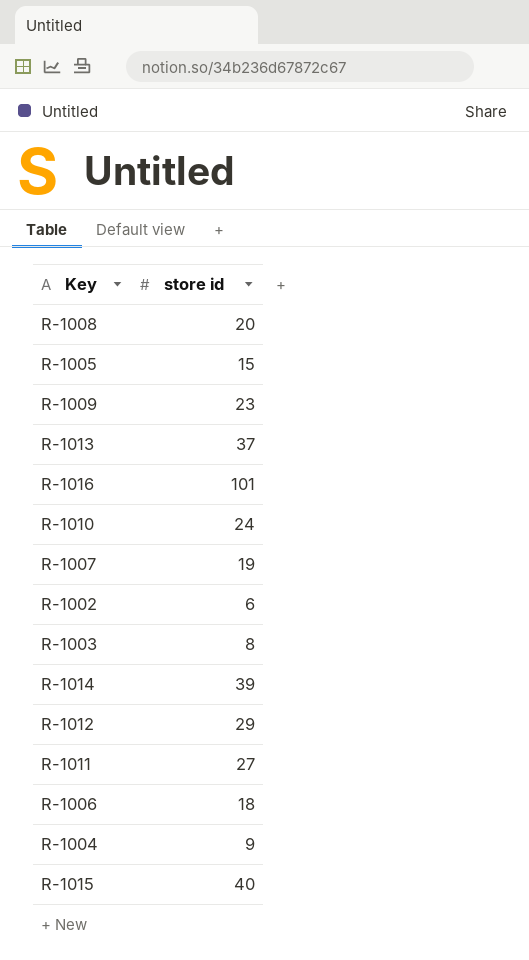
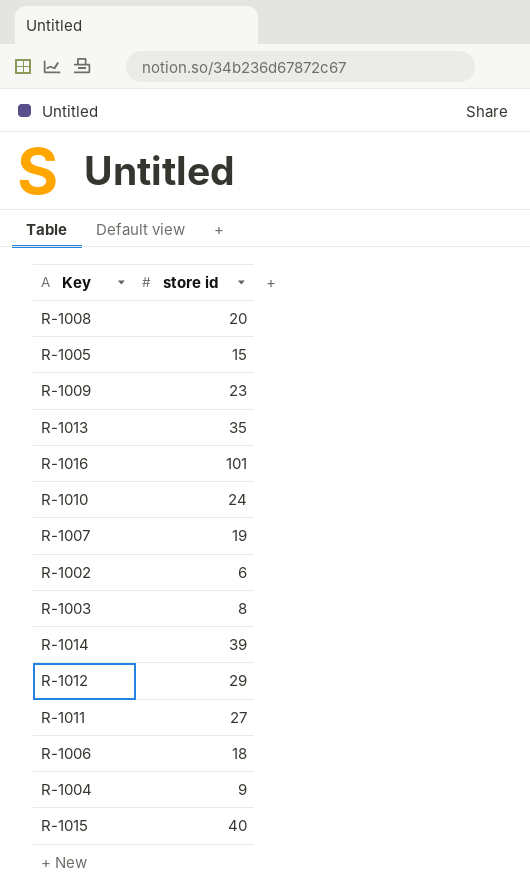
R-1013 | store id: 37 -> 35

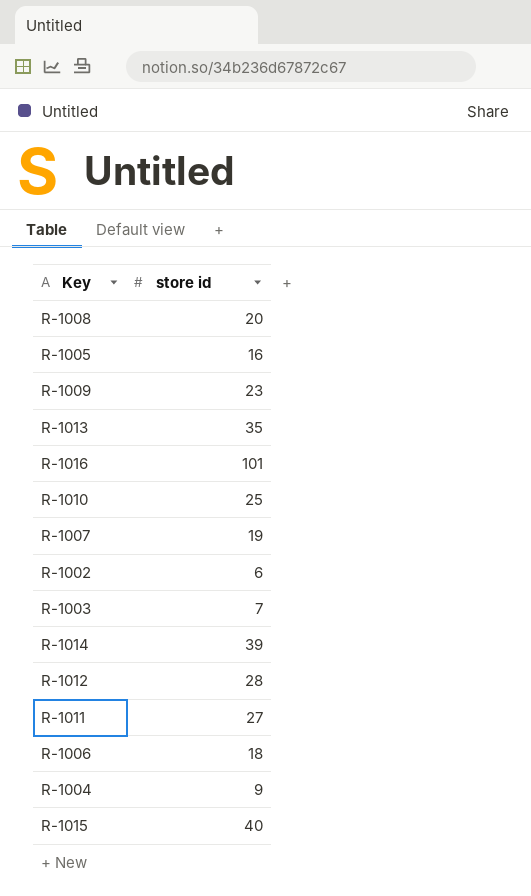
R-1005 | store id: 15 -> 16
R-1010 | store id: 24 -> 25
R-1003 | store id: 8 -> 7
R-1012 | store id: 29 -> 28

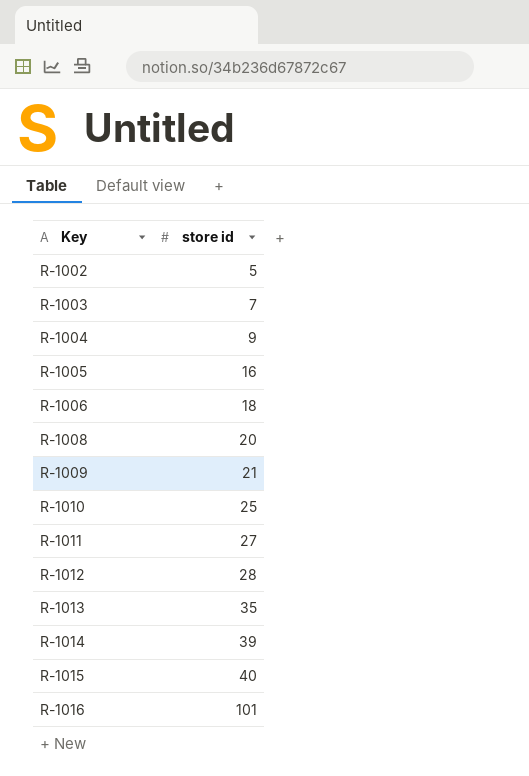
row order: none -> Key ascending
row R-1007: 19 -> none
R-1002 | store id: 6 -> 5
R-1009 | store id: 23 -> 21

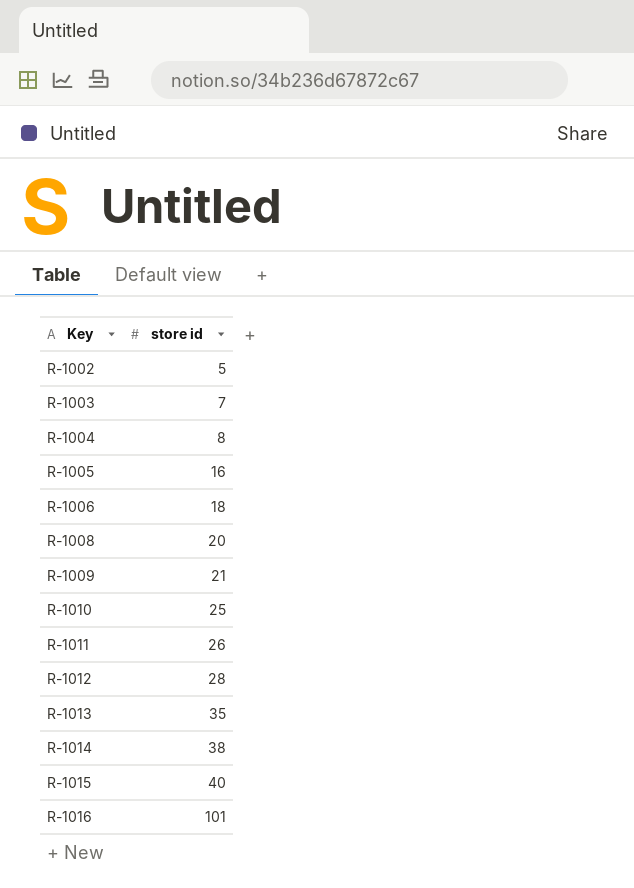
R-1004 | store id: 9 -> 8
R-1011 | store id: 27 -> 26
R-1014 | store id: 39 -> 38

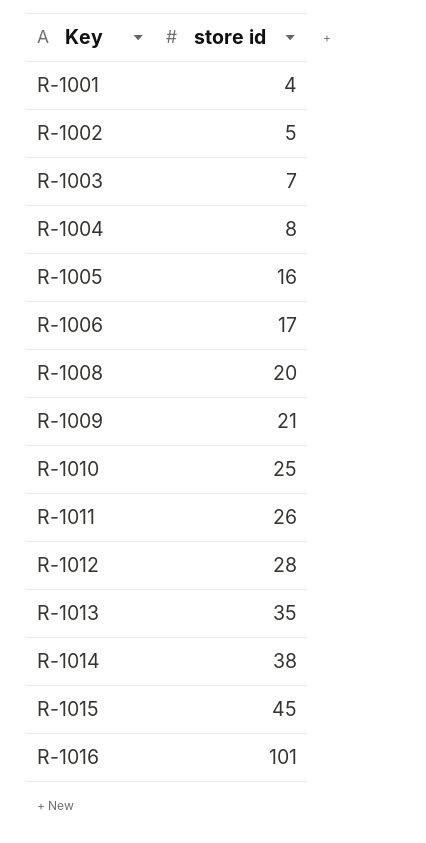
row R-1001: none -> 4
R-1006 | store id: 18 -> 17
R-1015 | store id: 40 -> 45

